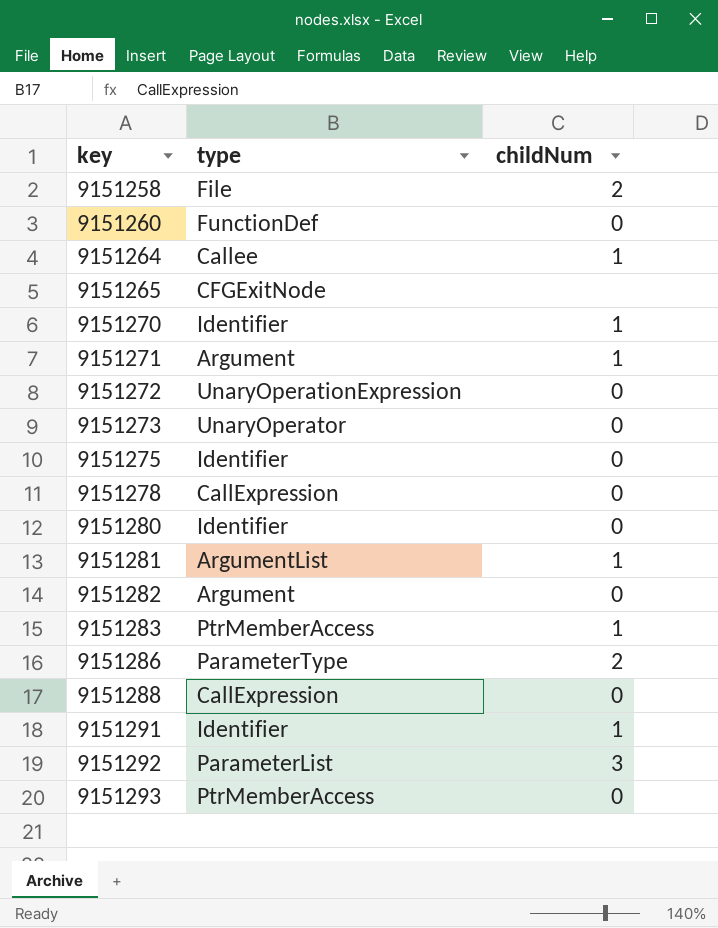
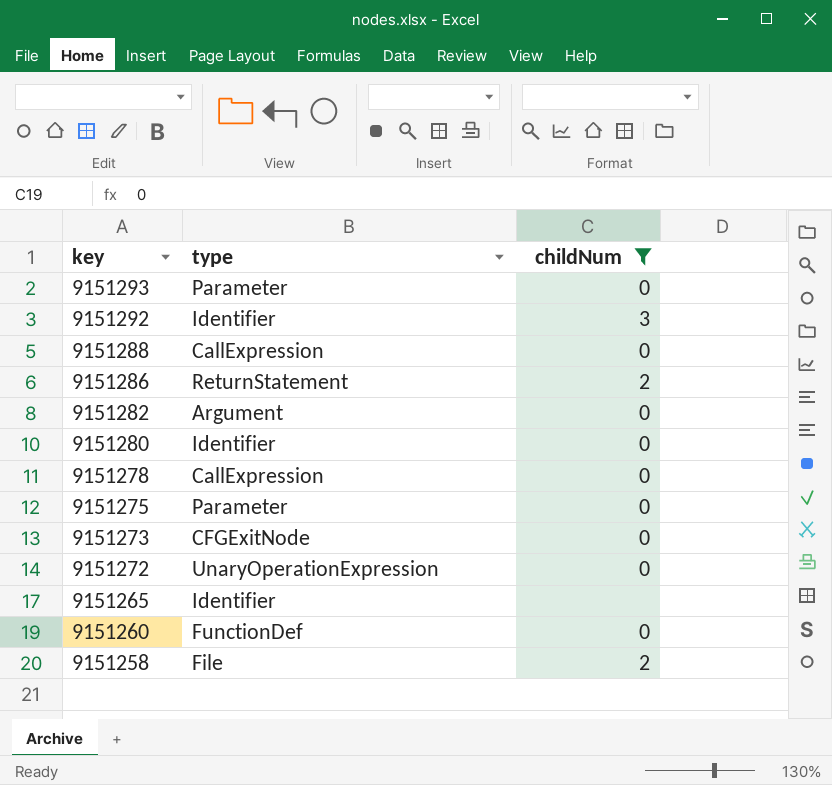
filter: none -> childNum != 1
row order: key ascending -> key descending
9151293 | type: PtrMemberAccess -> Parameter
9151292 | type: ParameterList -> Identifier
9151286 | type: ParameterType -> ReturnStatement
9151275 | type: Identifier -> Parameter
9151273 | type: UnaryOperator -> CFGExitNode
9151265 | type: CFGExitNode -> Identifier

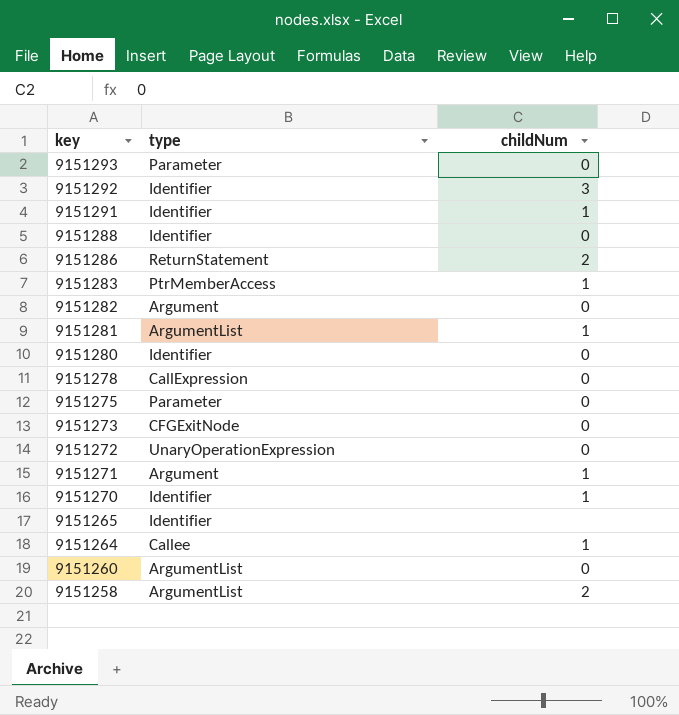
filter: childNum != 1 -> none
9151288 | type: CallExpression -> Identifier
9151260 | type: FunctionDef -> ArgumentList
9151258 | type: File -> ArgumentList

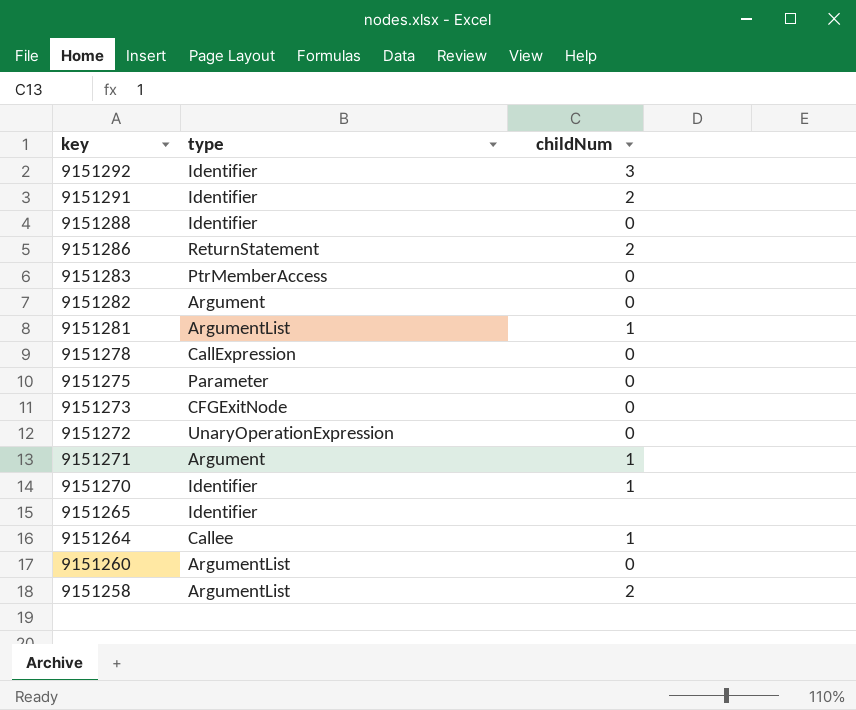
row 9151293: Parameter | 0 -> none
row 9151280: Identifier | 0 -> none
9151291 | childNum: 1 -> 2
9151283 | childNum: 1 -> 0

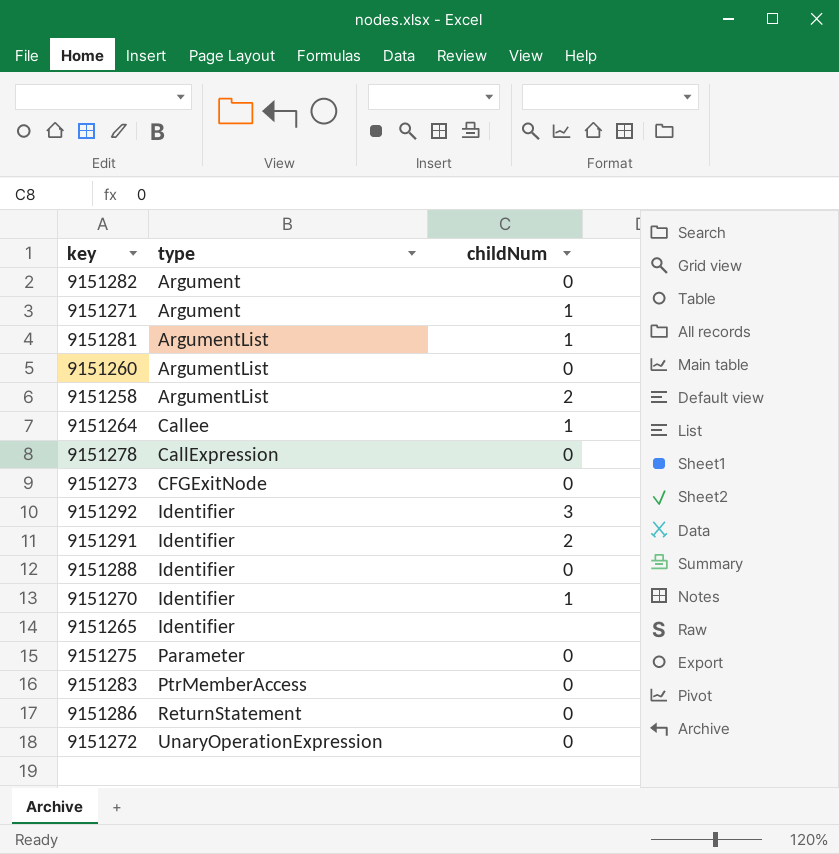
row order: key descending -> type ascending
9151286 | childNum: 2 -> 0

